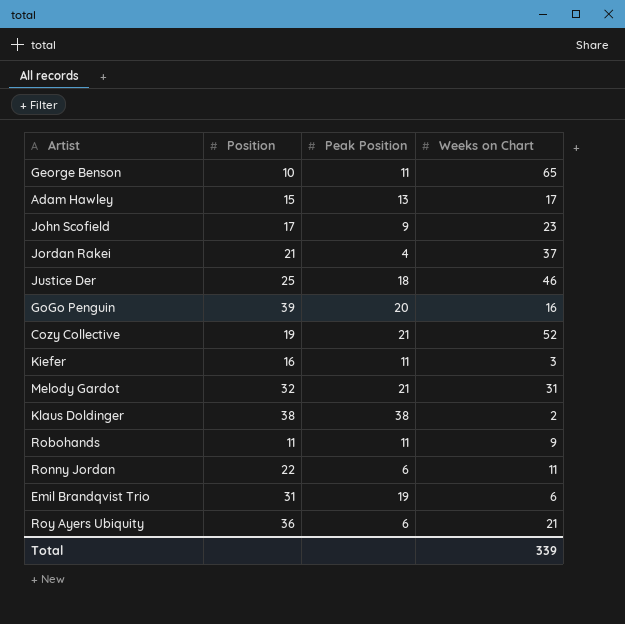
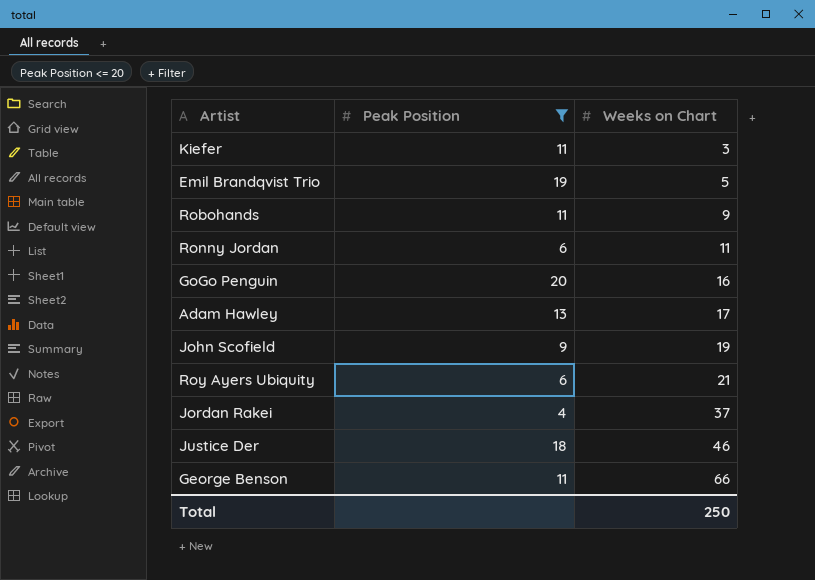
filter: none -> Peak Position <= 20
row order: none -> Weeks on Chart ascending
column Position | position: 2 -> none
Emil Brandqvist Trio | Weeks on Chart: 6 -> 5
John Scofield | Weeks on Chart: 23 -> 19
George Benson | Weeks on Chart: 65 -> 66
Total | Weeks on Chart: 339 -> 250

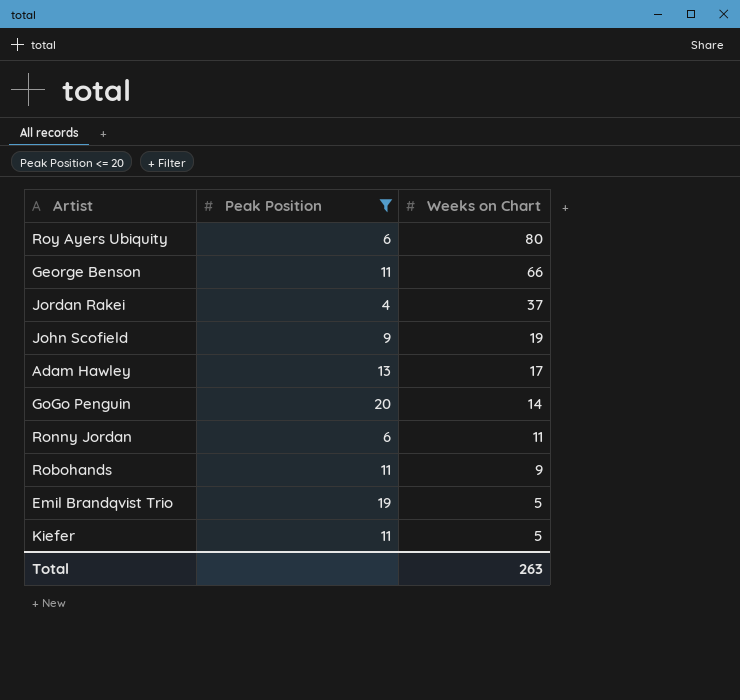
row order: Weeks on Chart ascending -> Weeks on Chart descending
row Justice Der: 18 | 46 -> none
Roy Ayers Ubiquity | Weeks on Chart: 21 -> 80
GoGo Penguin | Weeks on Chart: 16 -> 14
Kiefer | Weeks on Chart: 3 -> 5
Total | Weeks on Chart: 250 -> 263

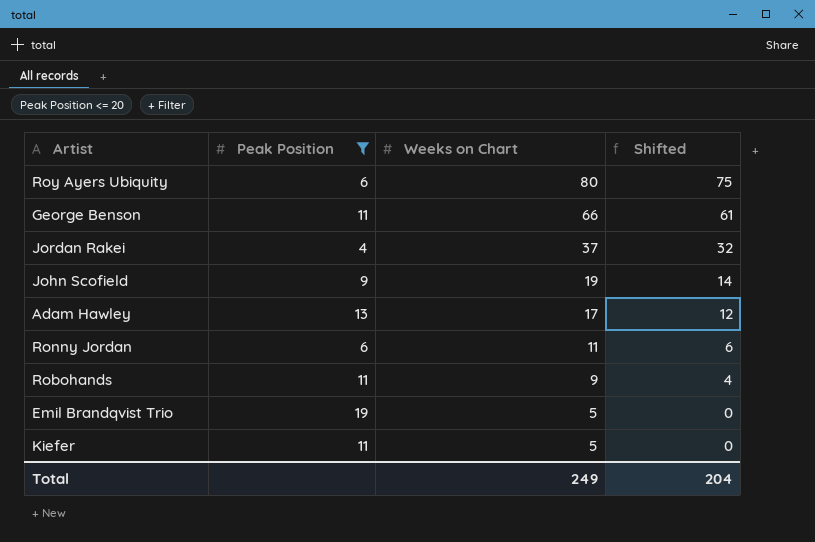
column Shifted | formula: none -> [Weeks on Chart] - 5
row GoGo Penguin: 20 | 14 -> none
Total | Weeks on Chart: 263 -> 249

